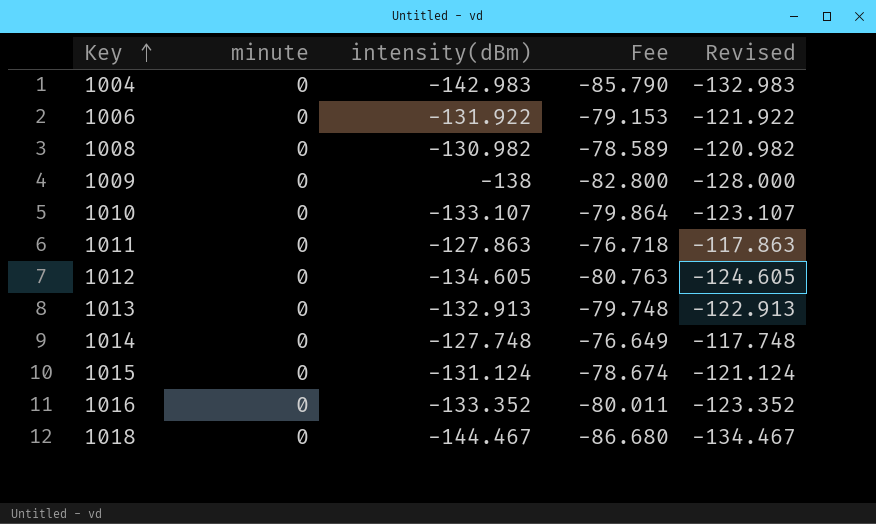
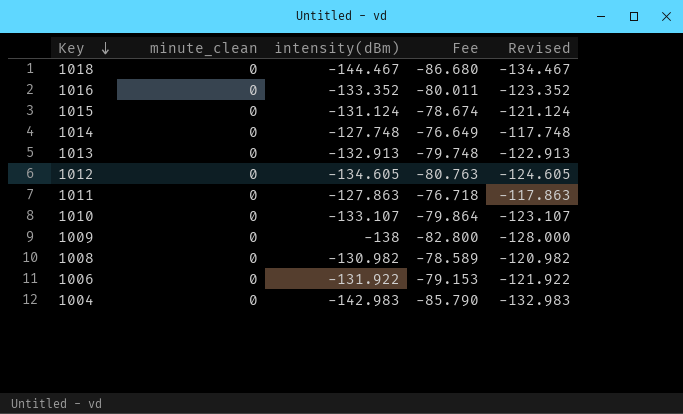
row order: Key ascending -> Key descending
column name: minute -> minute_clean

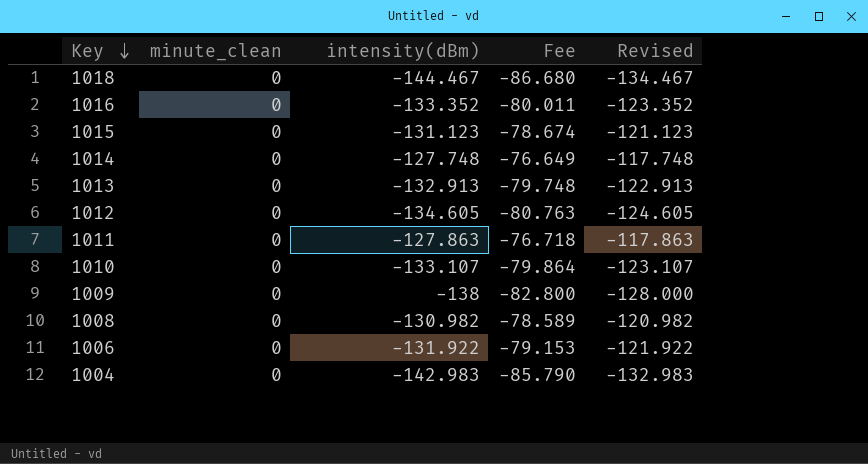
1015 | intensity(dBm): -131.124 -> -131.123
1015 | Revised: -121.124 -> -121.123

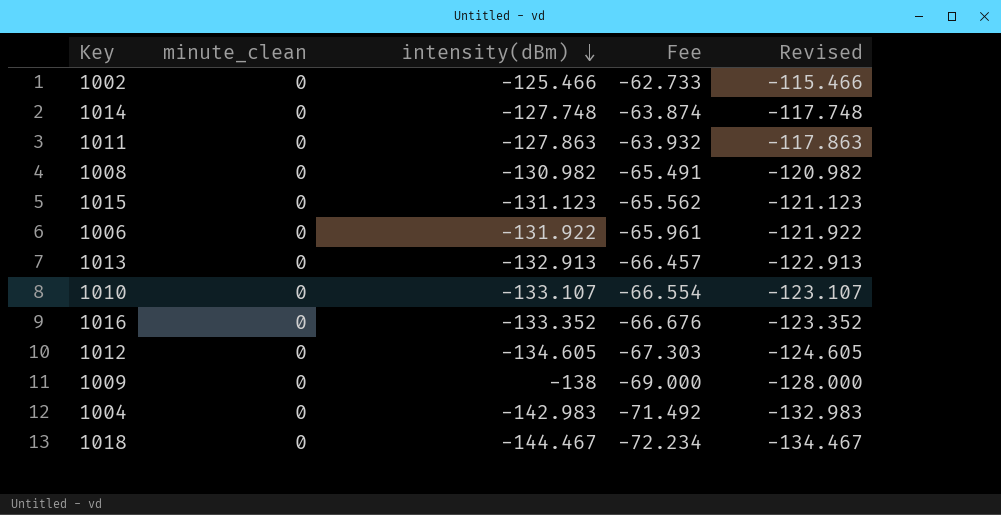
row order: Key descending -> intensity(dBm) descending
column Fee | formula: [intensity(dBm)] * 0.6 -> [intensity(dBm)] * 0.5
row 1002: none -> 0 | -125.466 | -62.733 | -115.466

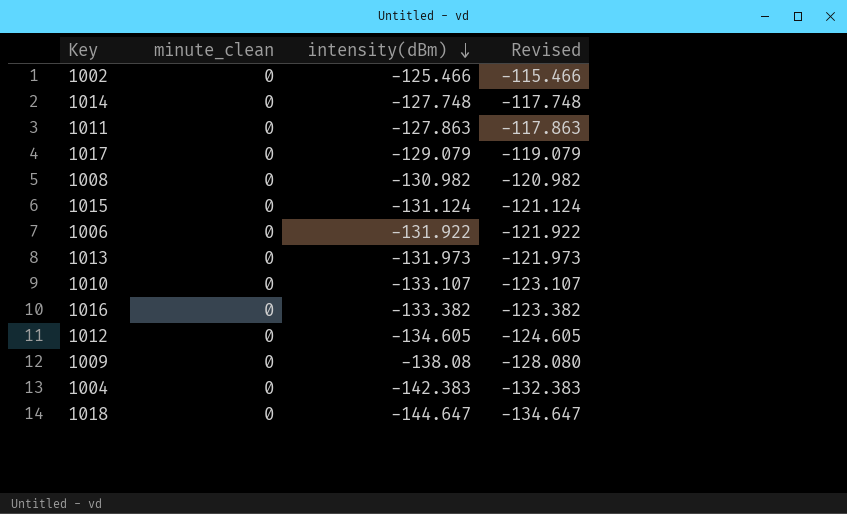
column Fee | formula: [intensity(dBm)] * 0.5 -> none
row 1017: none -> 0 | -129.079 | -119.079
1015 | intensity(dBm): -131.123 -> -131.124
1015 | Revised: -121.123 -> -121.124
1013 | intensity(dBm): -132.913 -> -131.973
1013 | Revised: -122.913 -> -121.973
1016 | intensity(dBm): -133.352 -> -133.382
1016 | Revised: -123.352 -> -123.382
1009 | intensity(dBm): -138 -> -138.08
1009 | Revised: -128.000 -> -128.080
1004 | intensity(dBm): -142.983 -> -142.383
1004 | Revised: -132.983 -> -132.383
1018 | intensity(dBm): -144.467 -> -144.647
1018 | Revised: -134.467 -> -134.647

